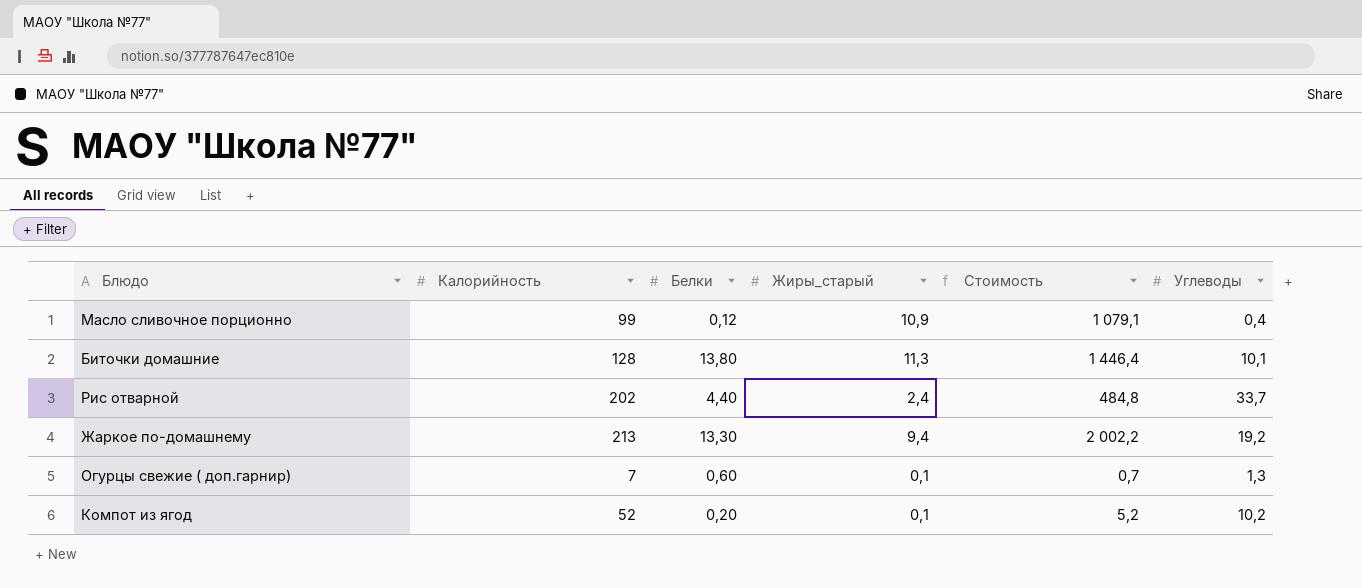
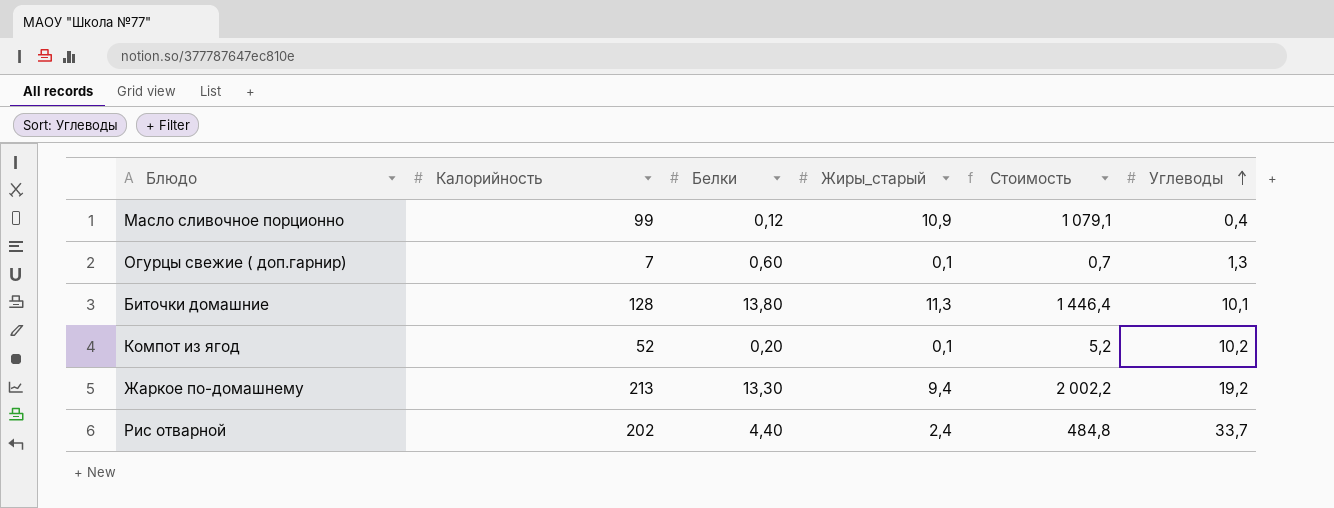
row order: none -> Углеводы ascending

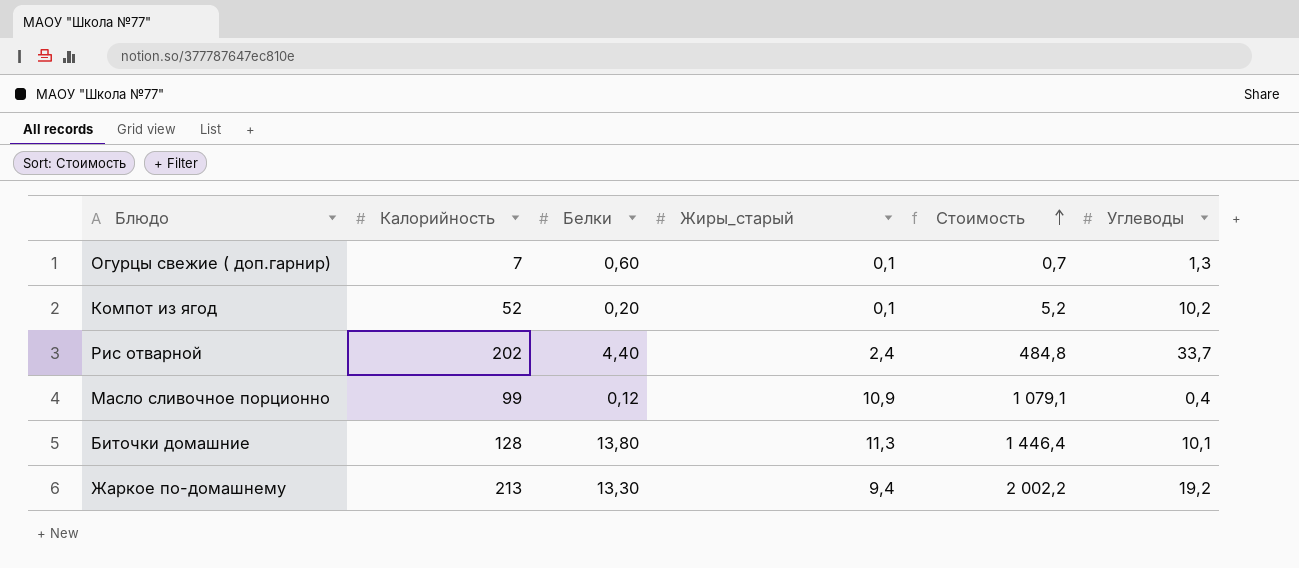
row order: Углеводы ascending -> Стоимость ascending

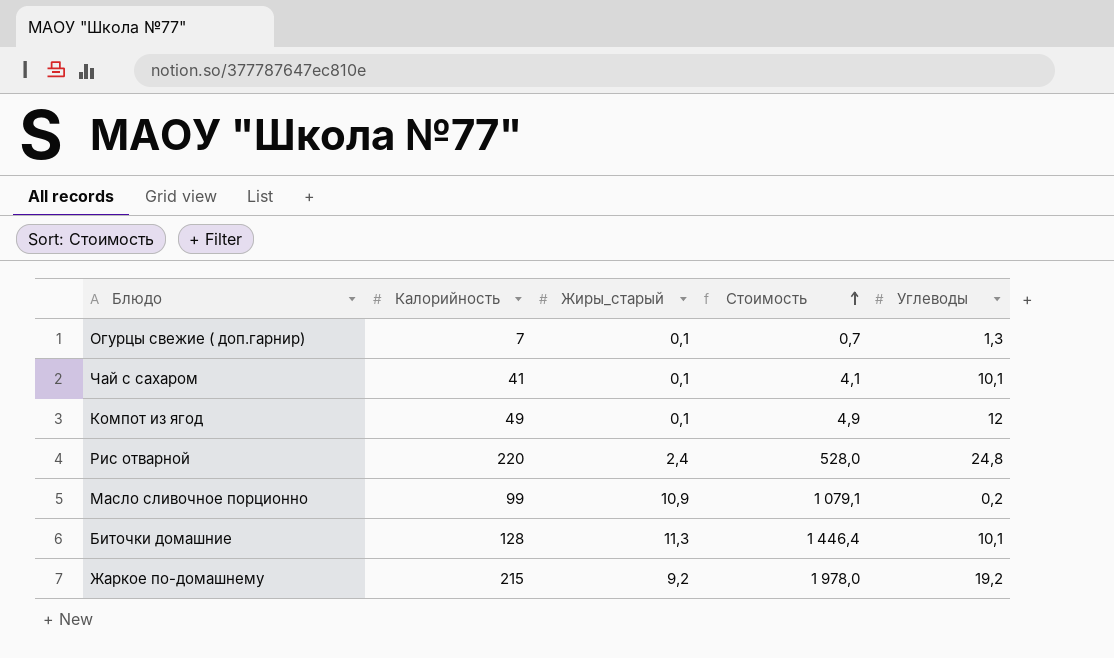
column Белки | position: 3 -> none
row Чай с сахаром: none -> 41 | 0,1 | 4,1 | 10,1
Компот из ягод | Калорийность: 52 -> 49
Компот из ягод | Стоимость: 5,2 -> 4,9
Компот из ягод | Углеводы: 10,2 -> 12
Рис отварной | Калорийность: 202 -> 220
Рис отварной | Стоимость: 484,8 -> 528,0
Рис отварной | Углеводы: 33,7 -> 24,8
Масло сливочное порционно | Углеводы: 0,4 -> 0,2
Жаркое по-домашнему | Калорийность: 213 -> 215
Жаркое по-домашнему | Жиры_старый: 9,4 -> 9,2
Жаркое по-домашнему | Стоимость: 2 002,2 -> 1 978,0

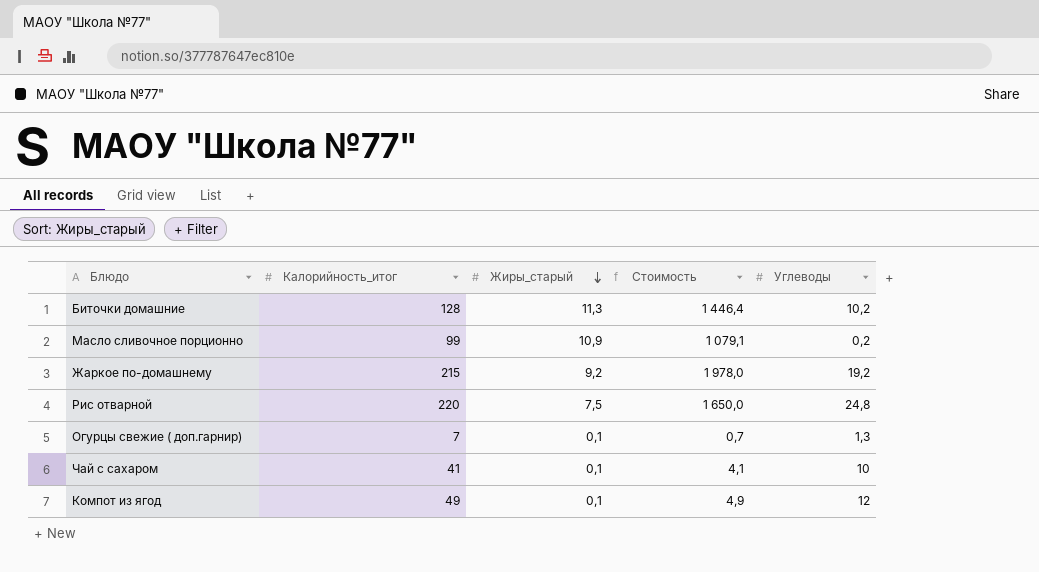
row order: Стоимость ascending -> Жиры_старый descending
column name: Калорийность -> Калорийность_итог
Биточки домашние | Углеводы: 10,1 -> 10,2
Рис отварной | Жиры_старый: 2,4 -> 7,5
Рис отварной | Стоимость: 528,0 -> 1 650,0
Чай с сахаром | Углеводы: 10,1 -> 10

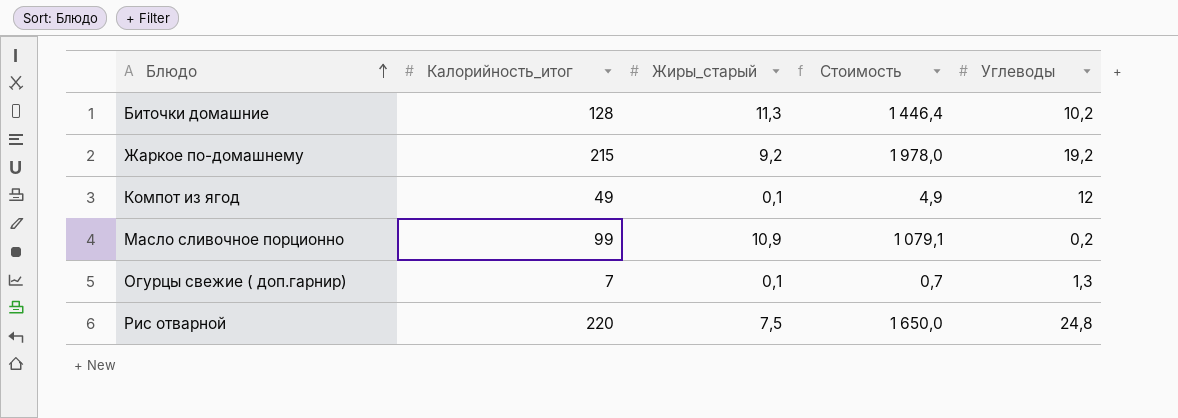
row order: Жиры_старый descending -> Блюдо ascending
row Чай с сахаром: 41 | 0,1 | 4,1 | 10 -> none

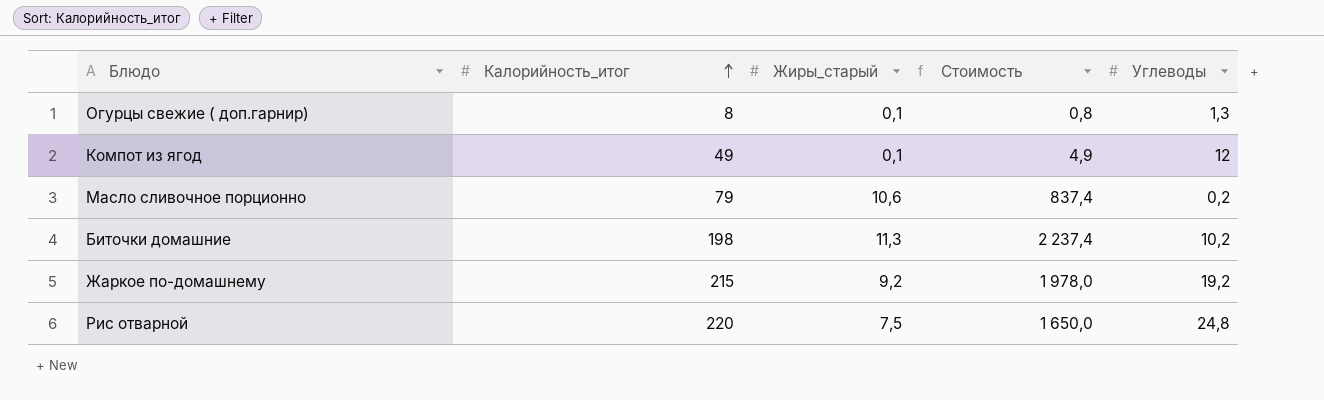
row order: Блюдо ascending -> Калорийность_итог ascending
Огурцы свежие ( доп.гарнир) | Калорийность_итог: 7 -> 8
Огурцы свежие ( доп.гарнир) | Стоимость: 0,7 -> 0,8
Масло сливочное порционно | Калорийность_итог: 99 -> 79
Масло сливочное порционно | Жиры_старый: 10,9 -> 10,6
Масло сливочное порционно | Стоимость: 1 079,1 -> 837,4
Биточки домашние | Калорийность_итог: 128 -> 198
Биточки домашние | Стоимость: 1 446,4 -> 2 237,4

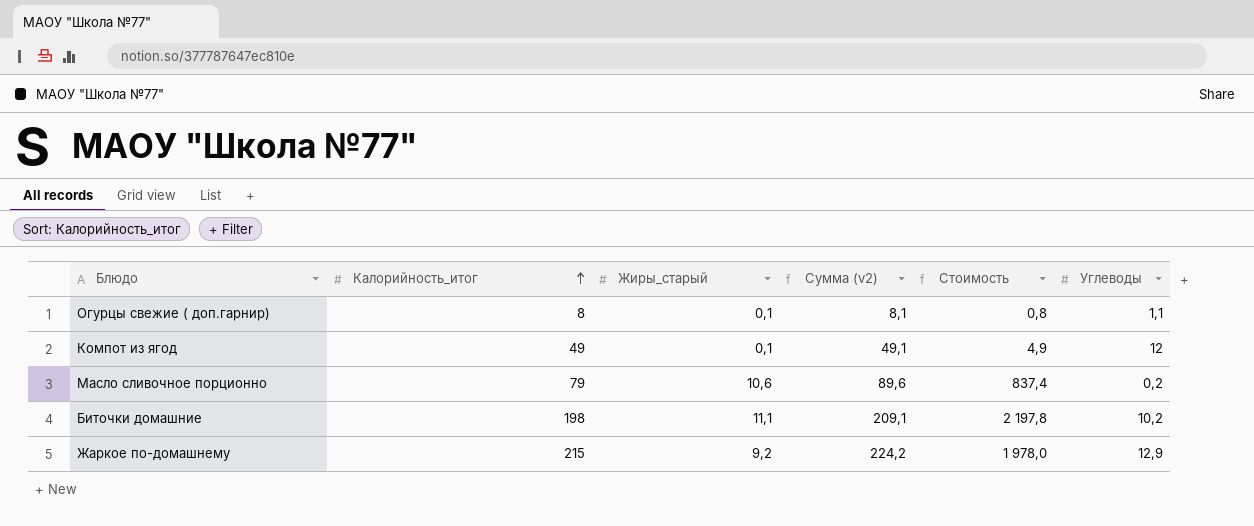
column Сумма (v2) | formula: none -> [Калорийность_итог] + [Жиры_старый]
row Рис отварной: 220 | 7,5 | 1 650,0 | 24,8 -> none
Огурцы свежие ( доп.гарнир) | Углеводы: 1,3 -> 1,1
Биточки домашние | Жиры_старый: 11,3 -> 11,1
Биточки домашние | Стоимость: 2 237,4 -> 2 197,8
Жаркое по-домашнему | Углеводы: 19,2 -> 12,9

